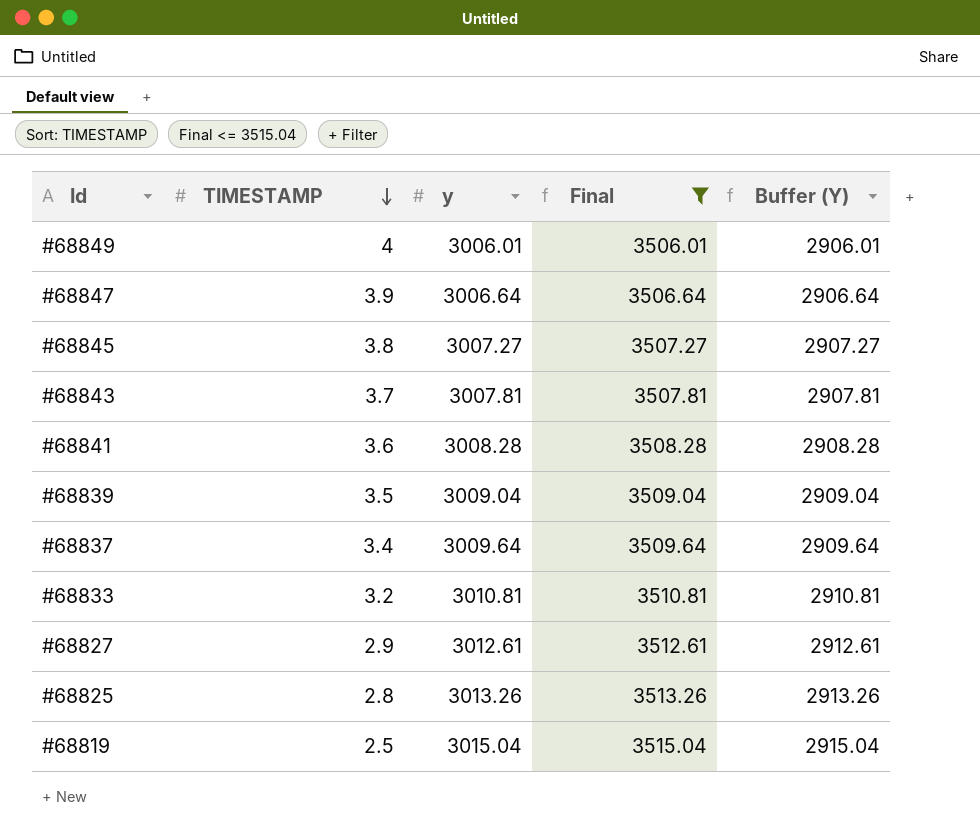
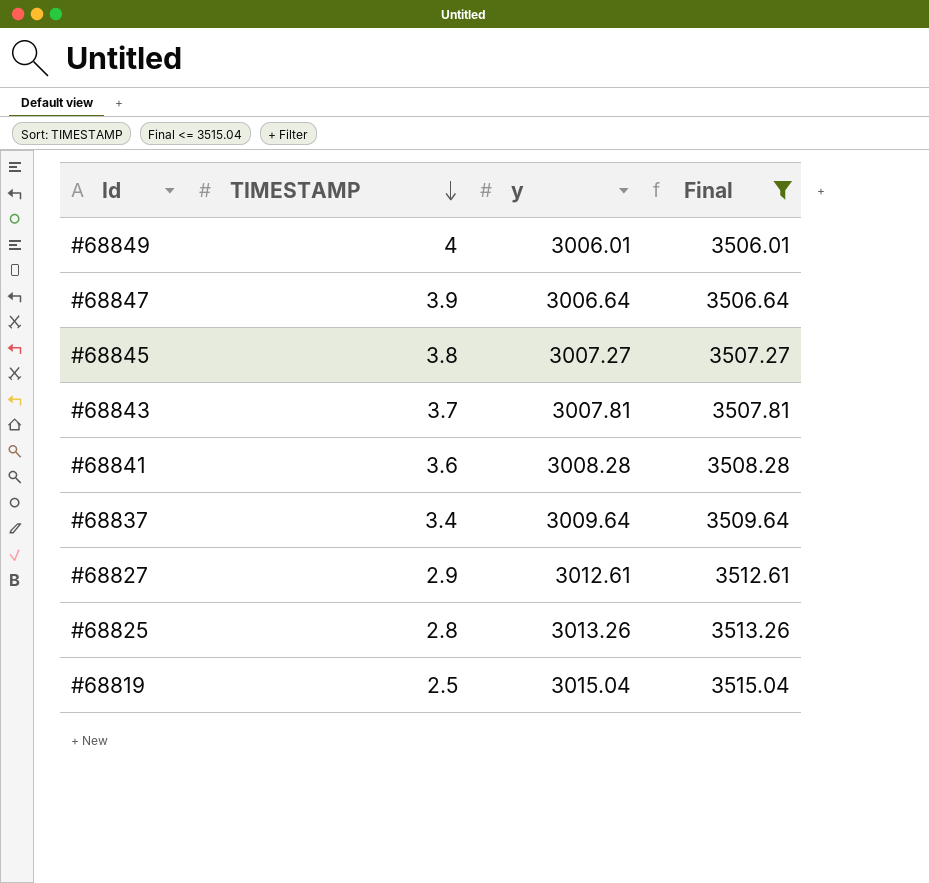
column Buffer (Y) | formula: [y] - 100 -> none
row #68839: 3.5 | 3009.04 | 3509.04 | 2909.04 -> none
row #68833: 3.2 | 3010.81 | 3510.81 | 2910.81 -> none

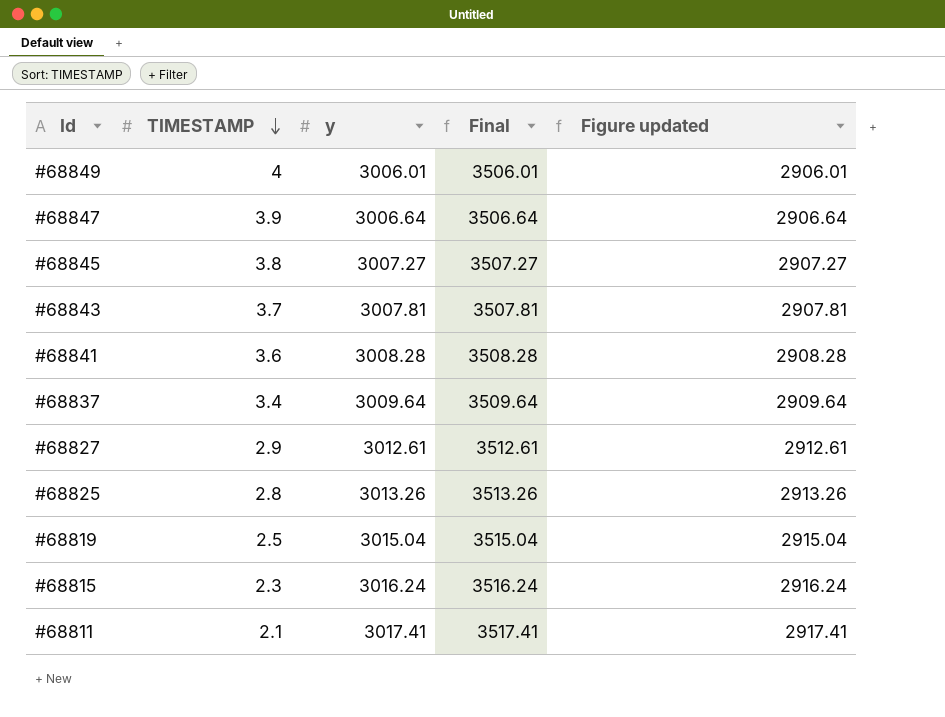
filter: Final <= 3515.04 -> none
column Figure updated | formula: none -> [y] - 100

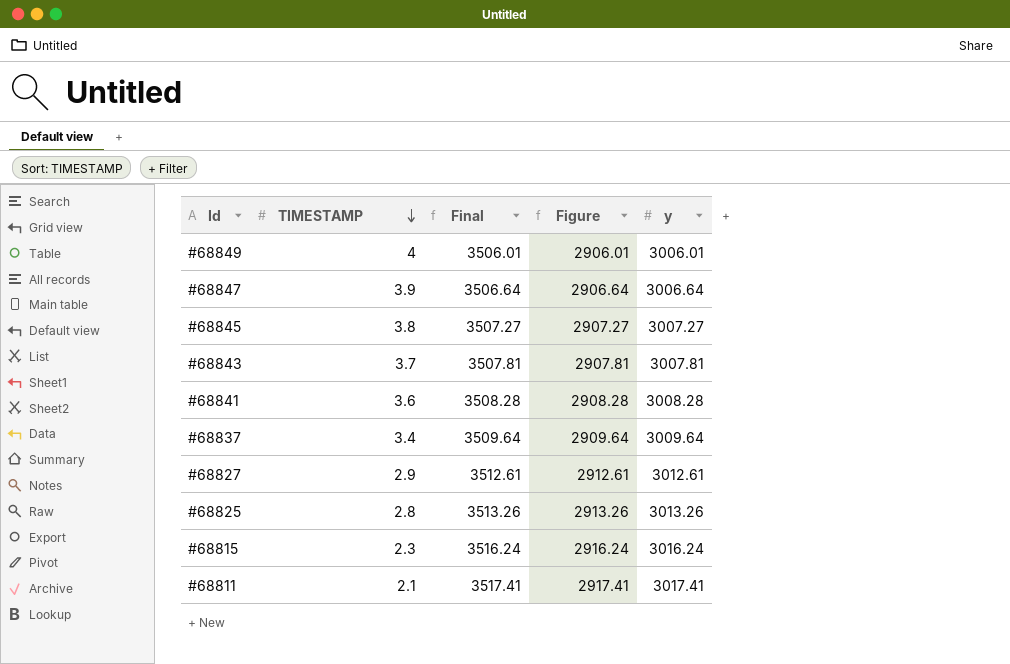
column name: Figure updated -> Figure
column y | position: 3 -> 5
row #68819: 2.5 | 3015.04 | 3515.04 | 2915.04 -> none

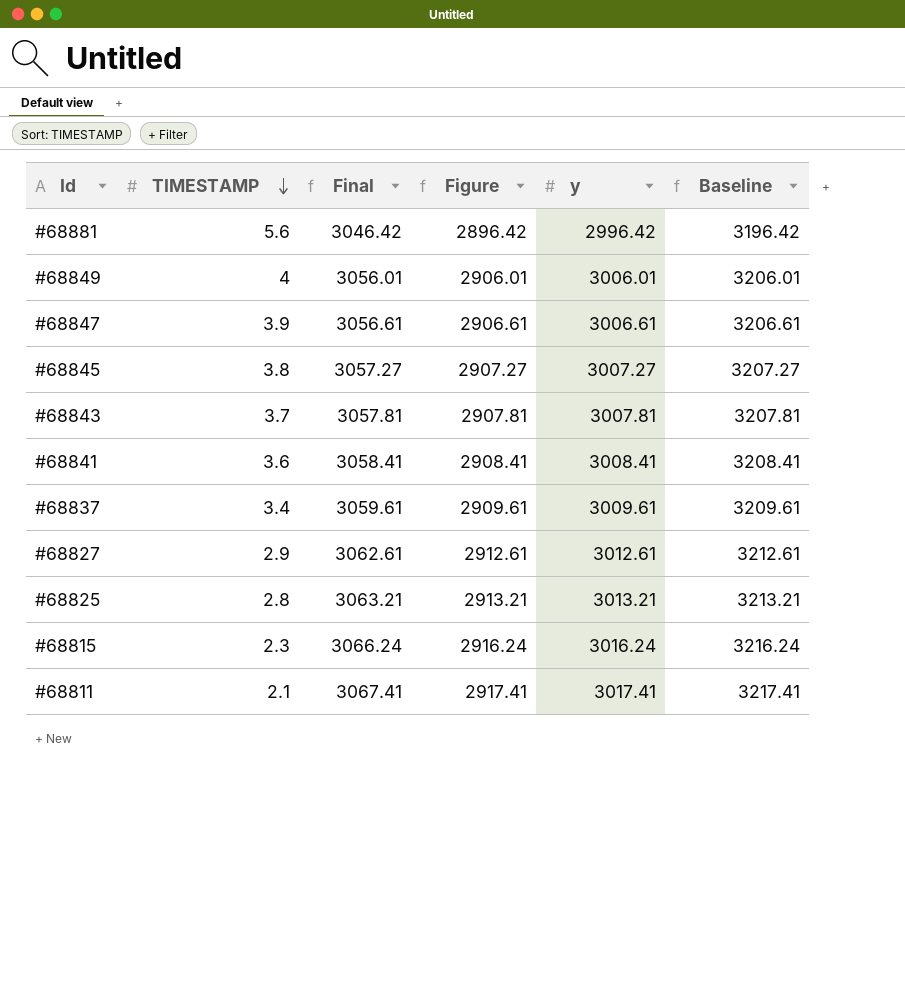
column Final | formula: [y] + 500 -> [y] + 50
column Baseline | formula: none -> [y] + 200
row #68881: none -> 5.6 | 3046.42 | 2896.42 | 2996.42 | 3196.42
#68847 | Figure: 2906.64 -> 2906.61
#68847 | y: 3006.64 -> 3006.61
#68841 | Figure: 2908.28 -> 2908.41
#68841 | y: 3008.28 -> 3008.41
#68837 | Figure: 2909.64 -> 2909.61
#68837 | y: 3009.64 -> 3009.61
#68825 | Figure: 2913.26 -> 2913.21
#68825 | y: 3013.26 -> 3013.21

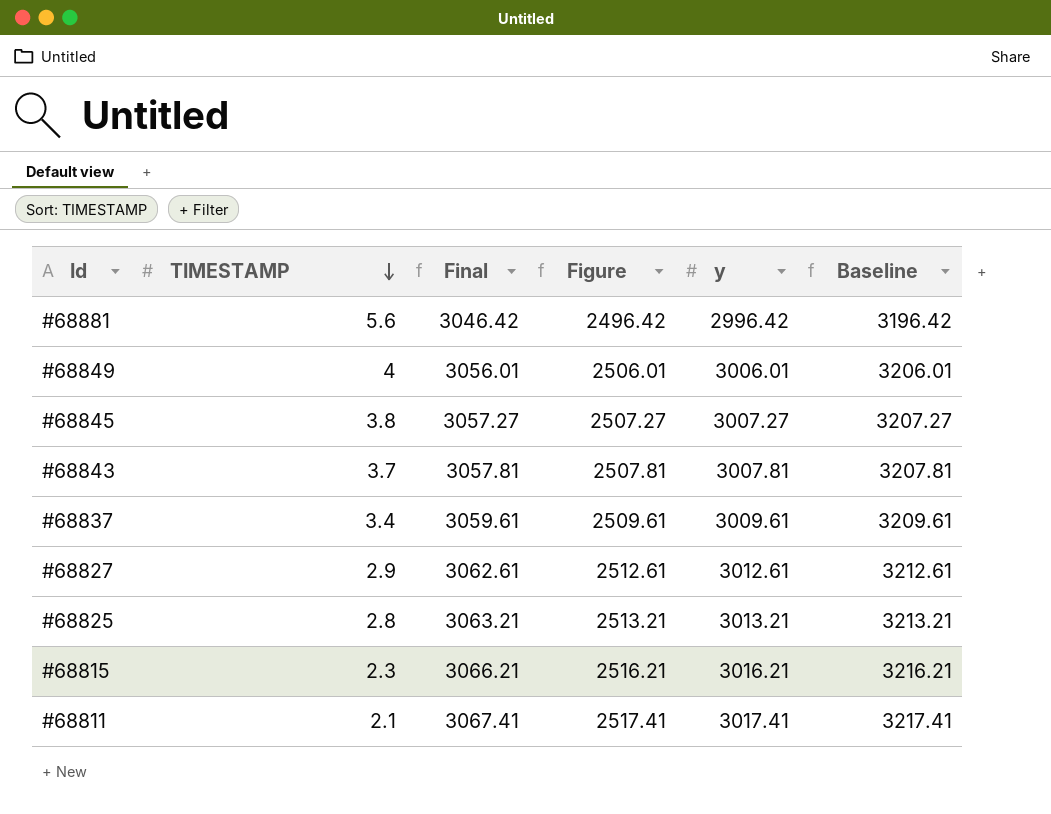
column Figure | formula: [y] - 100 -> [y] - 500
row #68847: 3.9 | 3056.61 | 2906.61 | 3006.61 | 3206.61 -> none
row #68841: 3.6 | 3058.41 | 2908.41 | 3008.41 | 3208.41 -> none
#68815 | Final: 3066.24 -> 3066.21
#68815 | y: 3016.24 -> 3016.21
#68815 | Baseline: 3216.24 -> 3216.21

